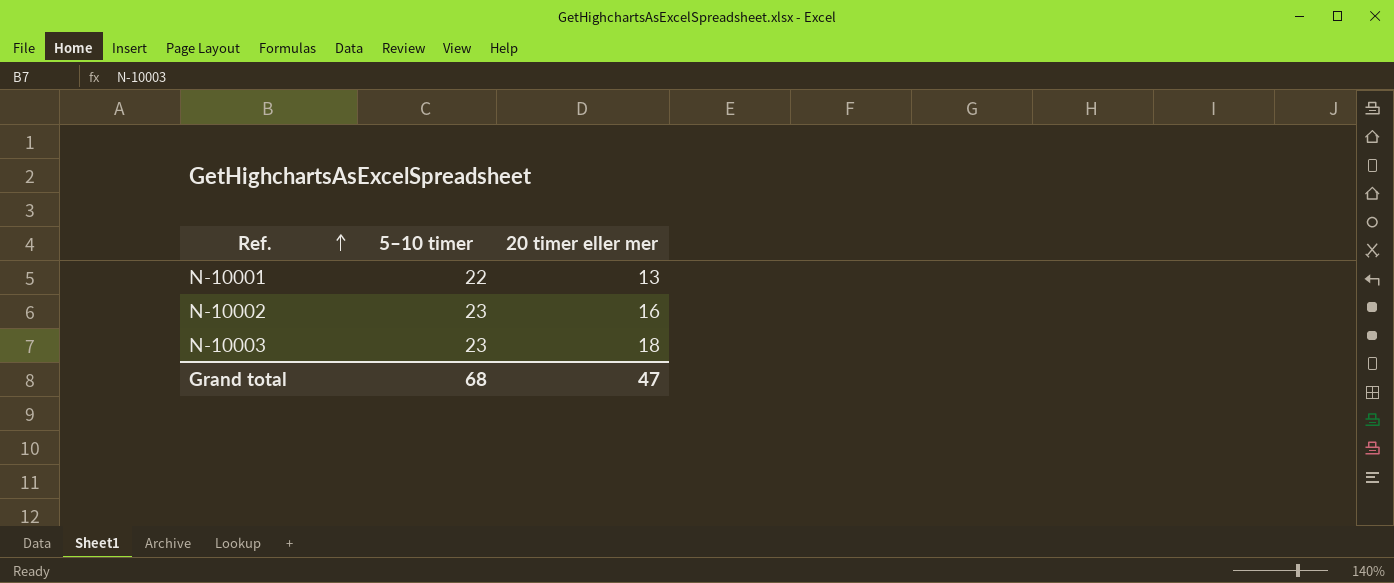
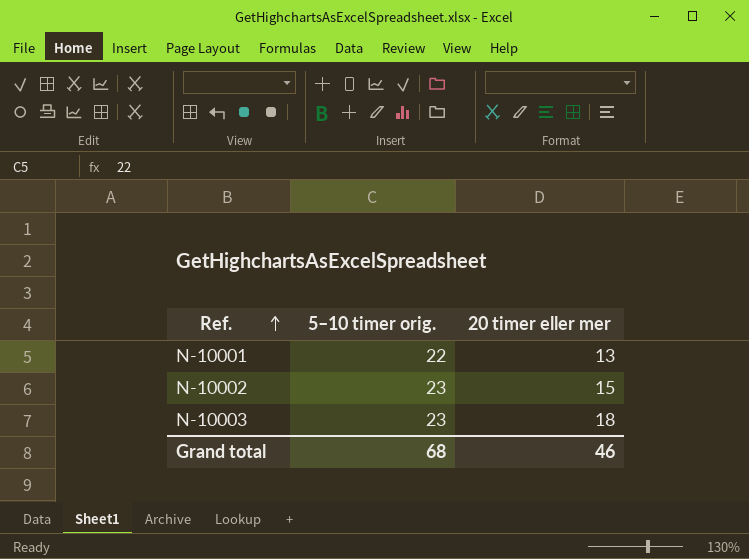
column name: 5–10 timer -> 5–10 timer orig.
N-10002 | 20 timer eller mer: 16 -> 15
Grand total | 20 timer eller mer: 47 -> 46

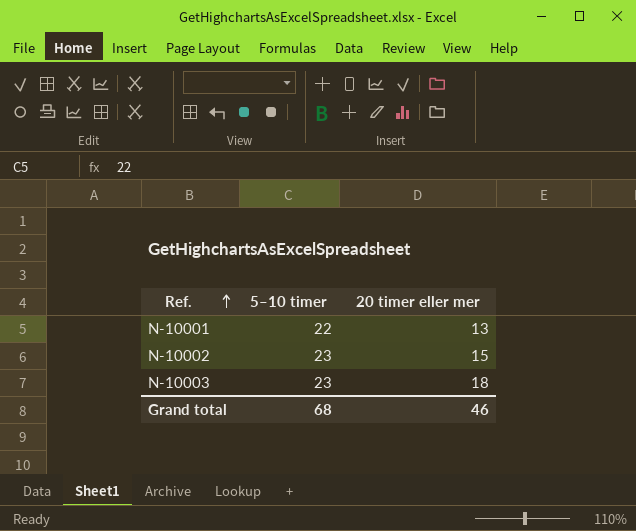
column name: 5–10 timer orig. -> 5–10 timer

